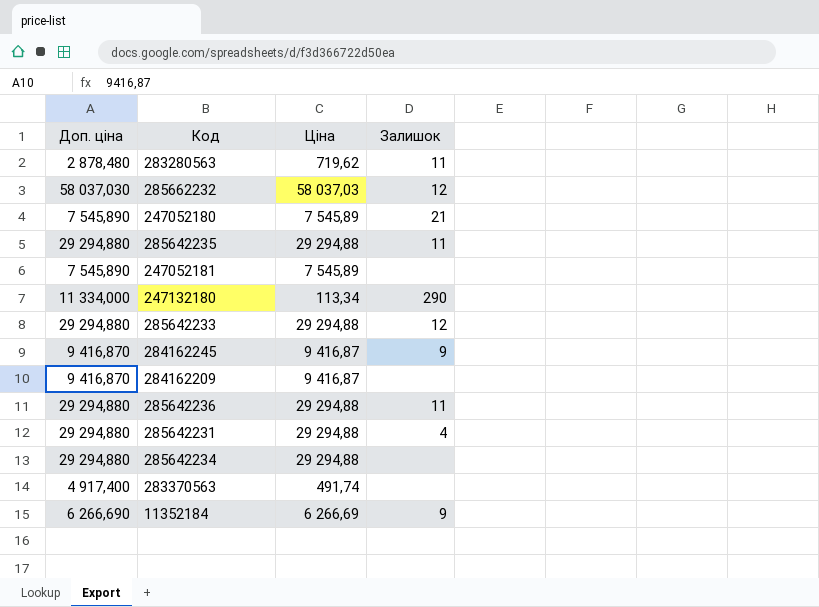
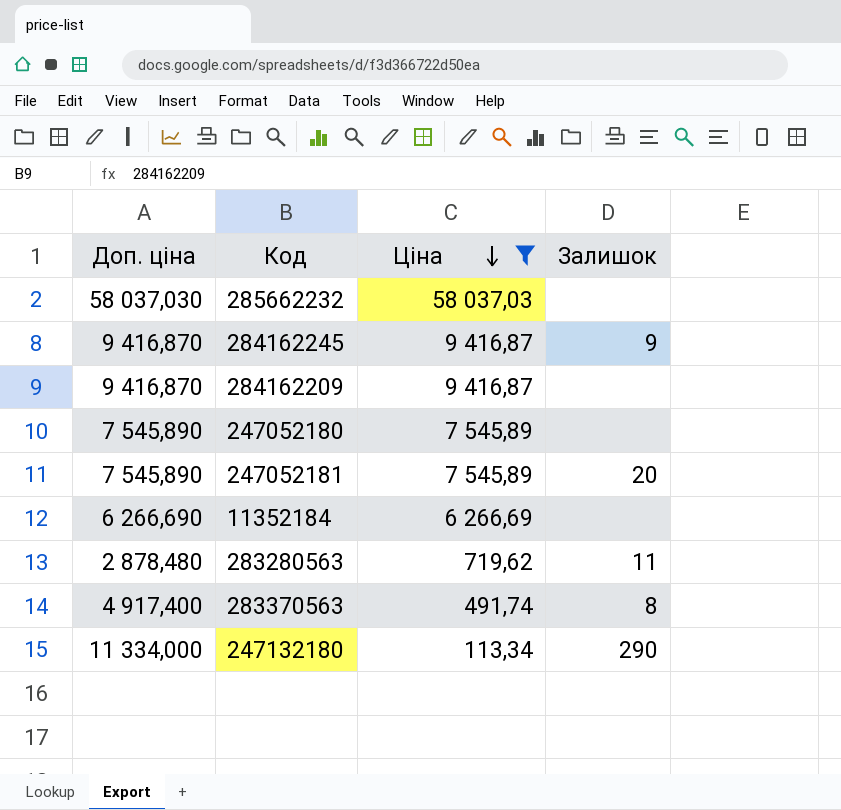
filter: none -> Ціна != 29 294,88
row order: none -> Ціна descending
285662232 | Залишок: 12 -> none
247052180 | Залишок: 21 -> none
247052181 | Залишок: none -> 20
11352184 | Залишок: 9 -> none
283370563 | Залишок: none -> 8

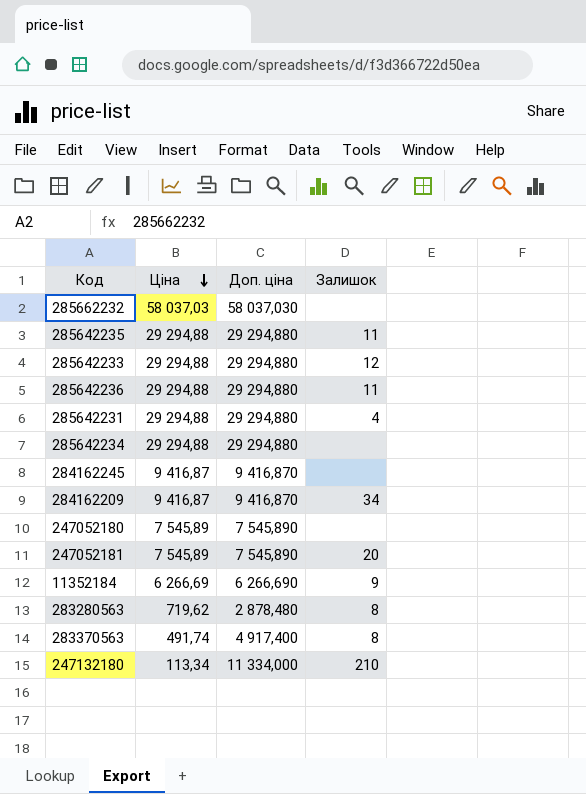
filter: Ціна != 29 294,88 -> none
column Доп. ціна | position: 1 -> 3
284162245 | Залишок: 9 -> none
284162209 | Залишок: none -> 34
11352184 | Залишок: none -> 9
283280563 | Залишок: 11 -> 8
247132180 | Залишок: 290 -> 210

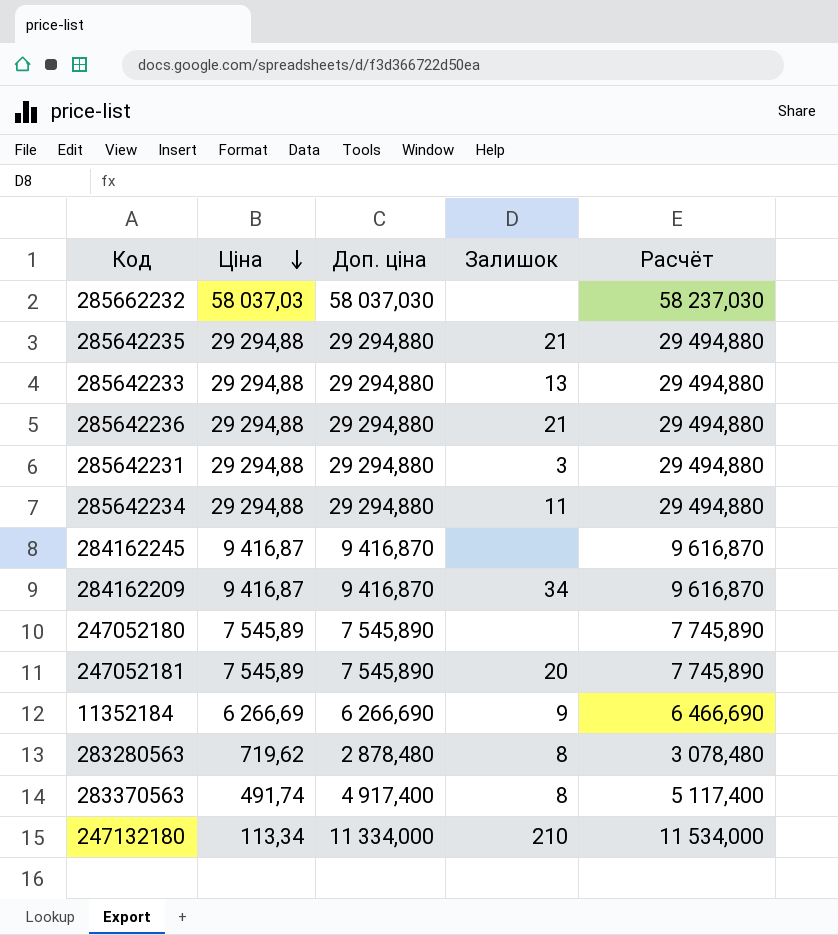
column Расчёт | formula: none -> [Доп. ціна] + 200
285642235 | Залишок: 11 -> 21
285642233 | Залишок: 12 -> 13
285642236 | Залишок: 11 -> 21
285642231 | Залишок: 4 -> 3
285642234 | Залишок: none -> 11

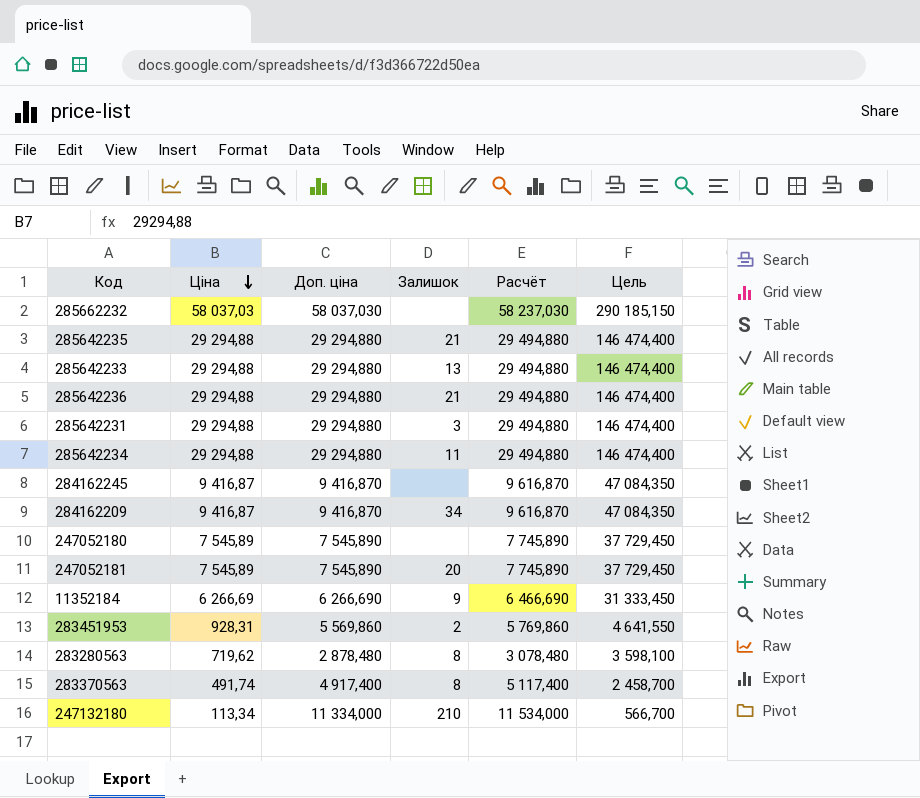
column Цель | formula: none -> [Ціна] * 5
row 283451953: none -> 928,31 | 5 569,860 | 2 | 5 769,860 | 4 641,550

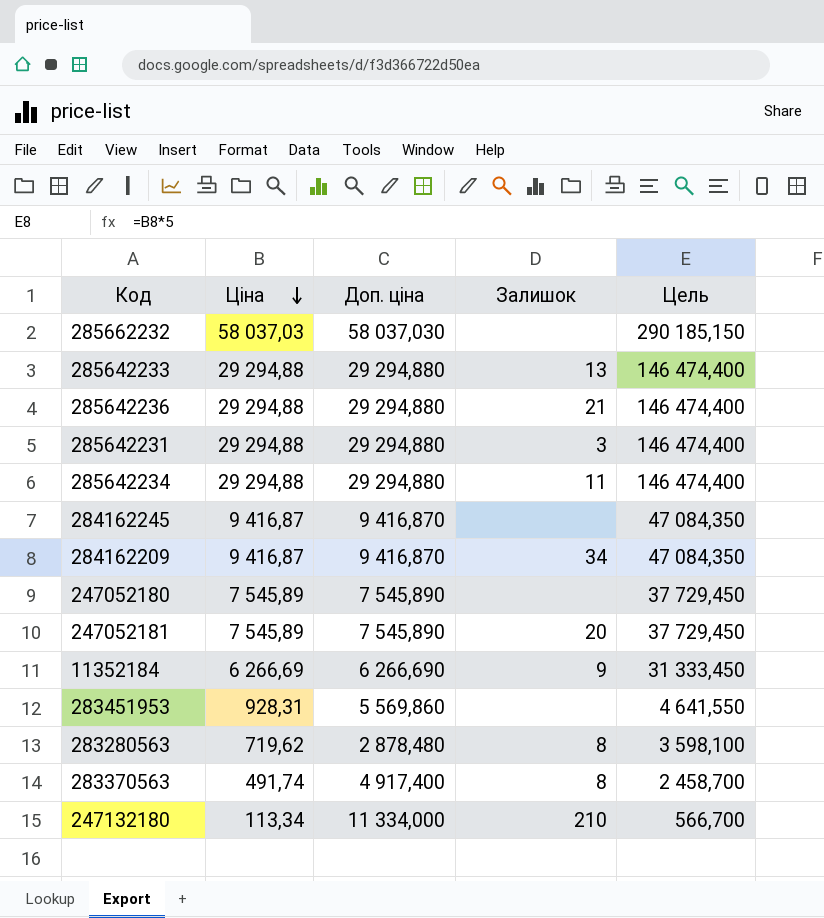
column Расчёт | formula: [Доп. ціна] + 200 -> none
row 285642235: 29 294,88 | 29 294,880 | 21 | 29 494,880 | 146 474,400 -> none
283451953 | Залишок: 2 -> none

